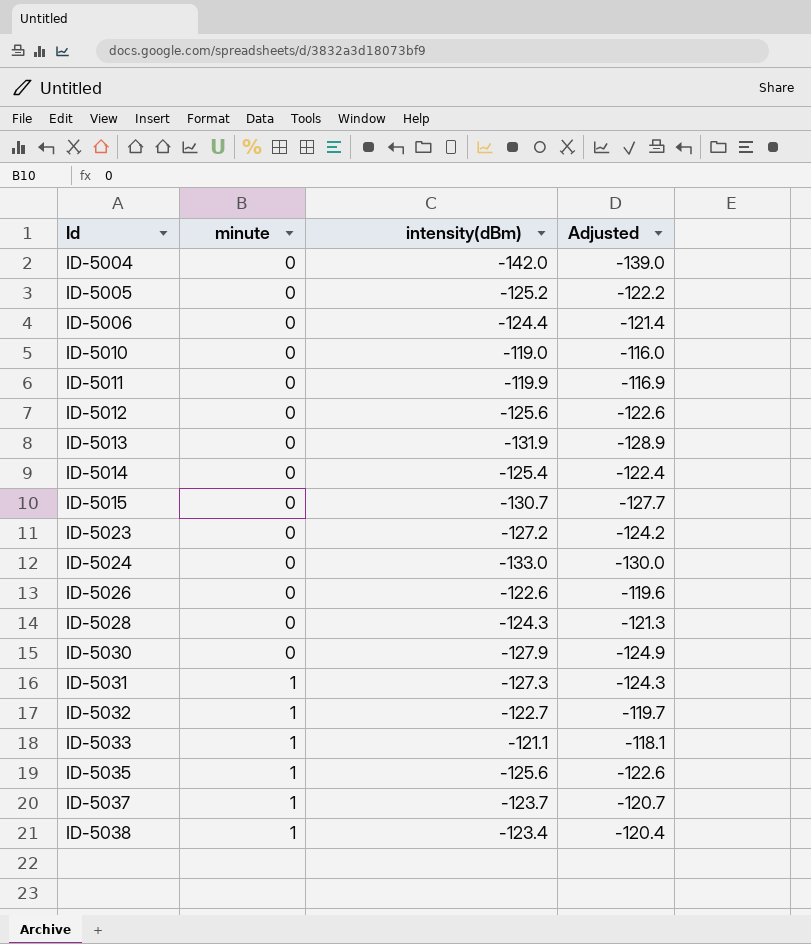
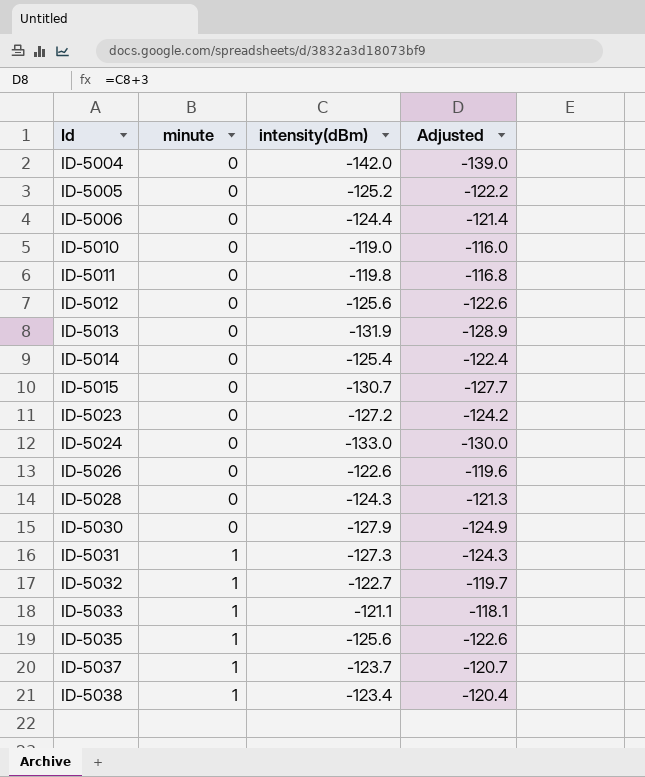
ID-5011 | intensity(dBm): -119.9 -> -119.8
ID-5011 | Adjusted: -116.9 -> -116.8

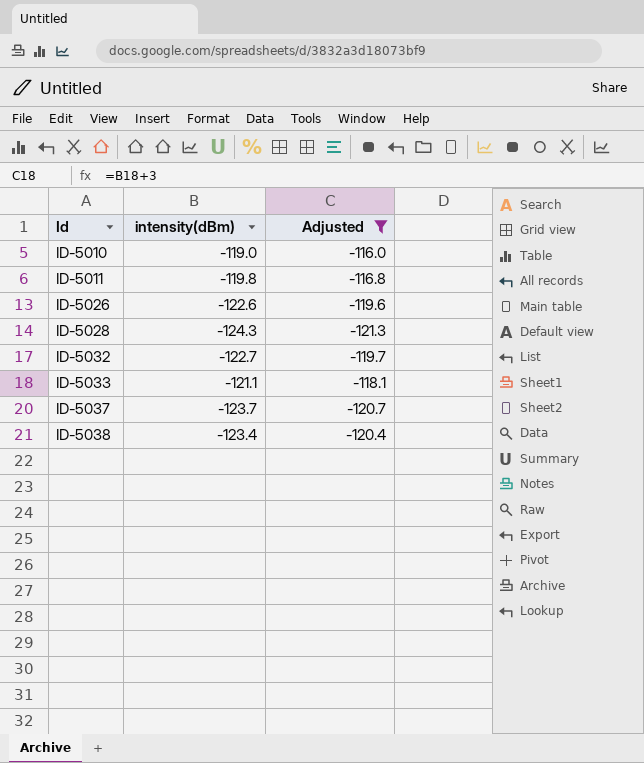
filter: none -> Adjusted >= -121.3
column minute | position: 2 -> none

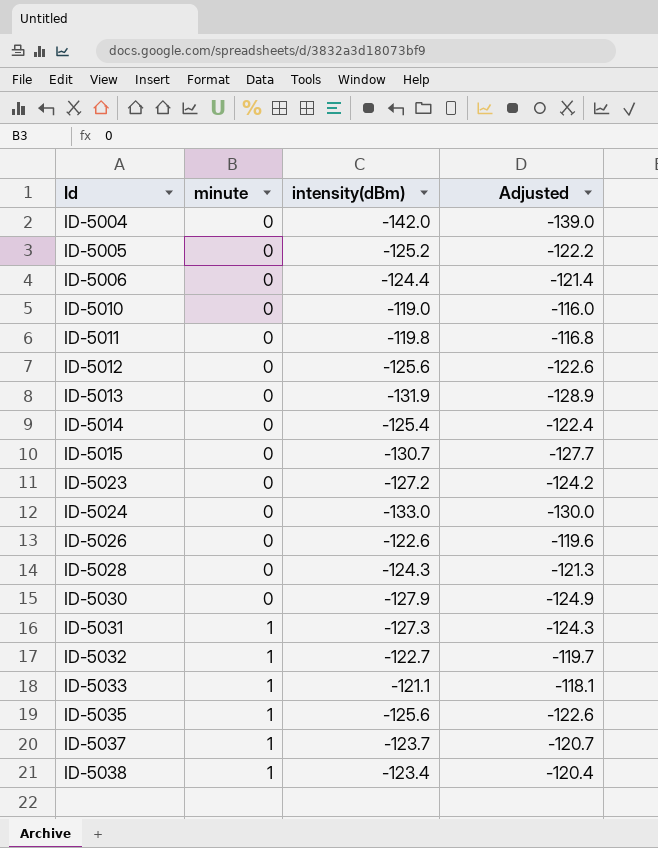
filter: Adjusted >= -121.3 -> none
column minute | position: none -> 2

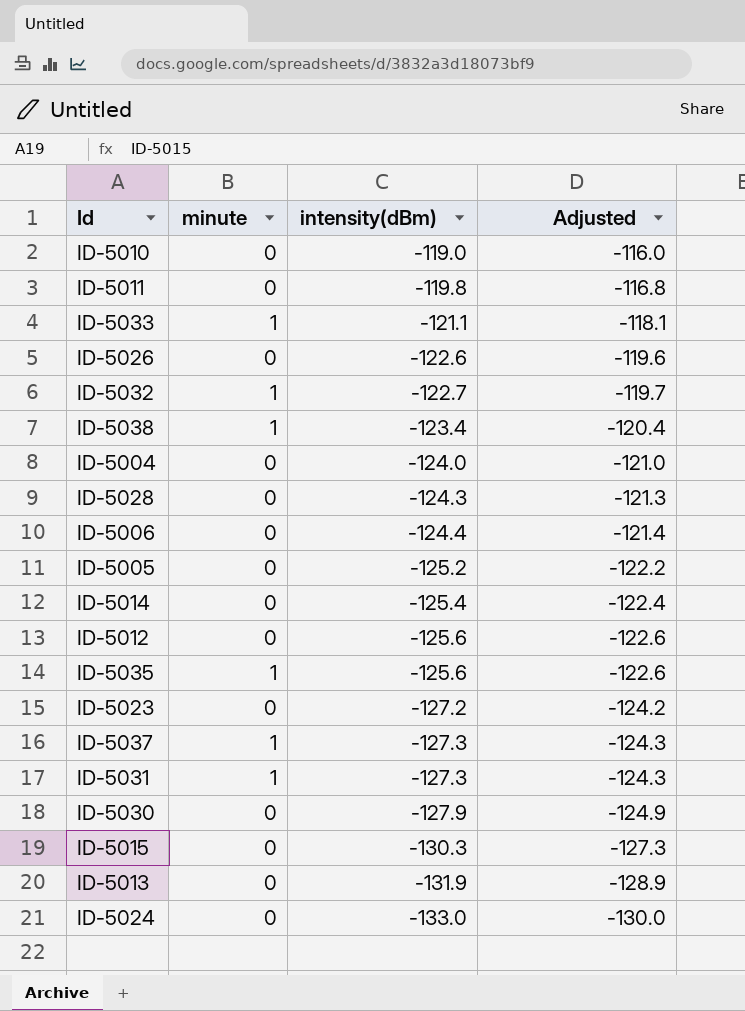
row order: Id ascending -> intensity(dBm) descending
ID-5004 | intensity(dBm): -142.0 -> -124.0
ID-5004 | Adjusted: -139.0 -> -121.0
ID-5037 | intensity(dBm): -123.7 -> -127.3
ID-5037 | Adjusted: -120.7 -> -124.3
ID-5015 | intensity(dBm): -130.7 -> -130.3
ID-5015 | Adjusted: -127.7 -> -127.3

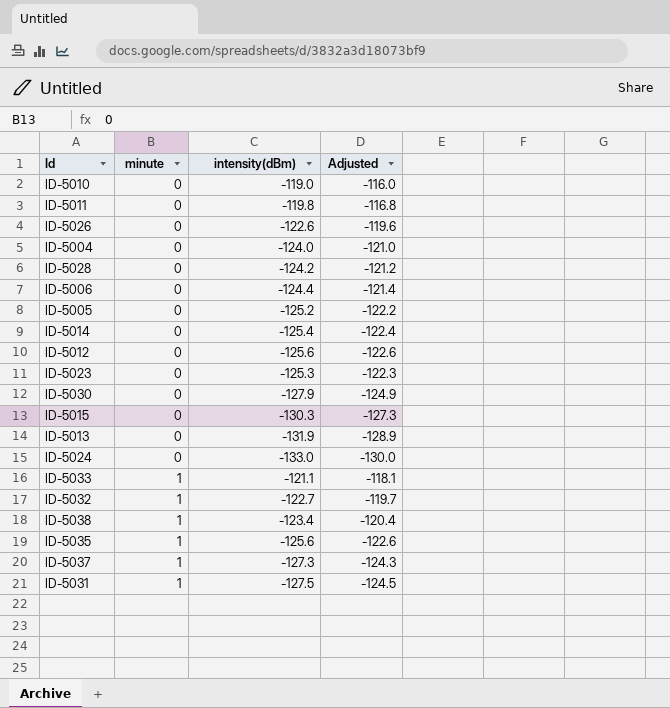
row order: intensity(dBm) descending -> minute ascending
ID-5028 | intensity(dBm): -124.3 -> -124.2
ID-5028 | Adjusted: -121.3 -> -121.2
ID-5023 | intensity(dBm): -127.2 -> -125.3
ID-5023 | Adjusted: -124.2 -> -122.3
ID-5031 | intensity(dBm): -127.3 -> -127.5
ID-5031 | Adjusted: -124.3 -> -124.5

